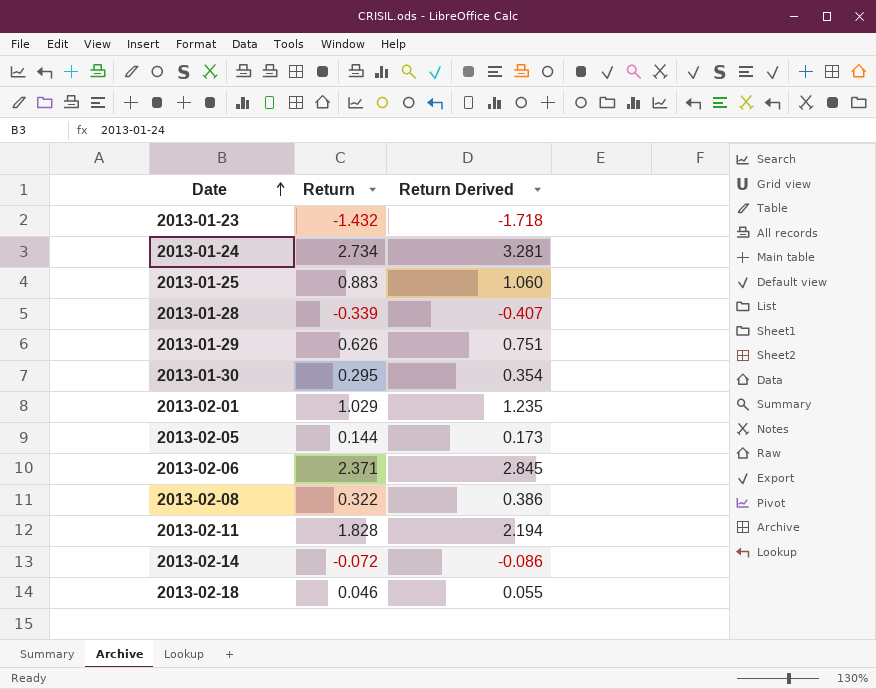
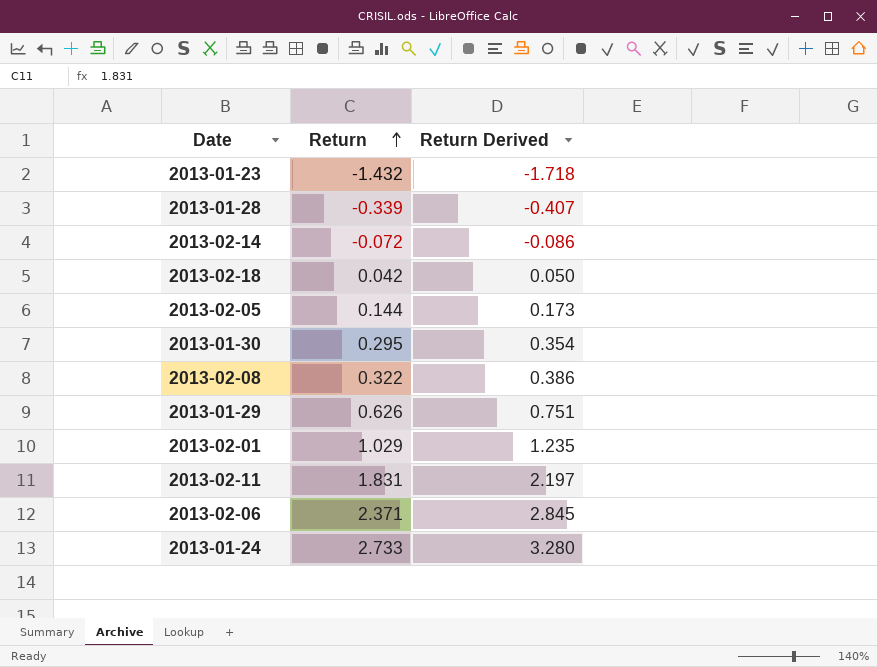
row order: Date ascending -> Return ascending
row 2013-01-25: 0.883 | 1.060 -> none
2013-02-18 | Return: 0.046 -> 0.042
2013-02-18 | Return Derived: 0.055 -> 0.050
2013-02-11 | Return: 1.828 -> 1.831
2013-02-11 | Return Derived: 2.194 -> 2.197
2013-01-24 | Return: 2.734 -> 2.733
2013-01-24 | Return Derived: 3.281 -> 3.280

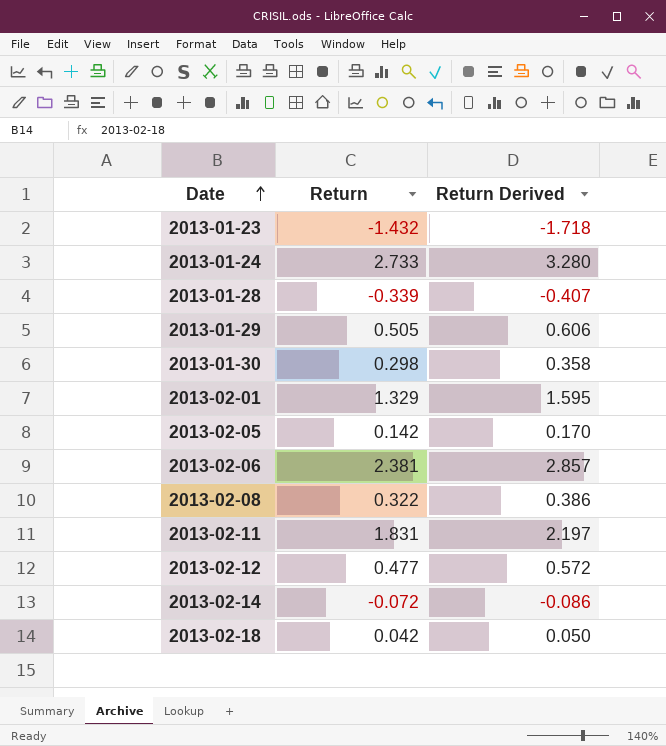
row order: Return ascending -> Date ascending
2013-01-29 | Return: 0.626 -> 0.505
2013-01-29 | Return Derived: 0.751 -> 0.606
2013-01-30 | Return: 0.295 -> 0.298
2013-01-30 | Return Derived: 0.354 -> 0.358
2013-02-01 | Return: 1.029 -> 1.329
2013-02-01 | Return Derived: 1.235 -> 1.595
2013-02-05 | Return: 0.144 -> 0.142
2013-02-05 | Return Derived: 0.173 -> 0.170
2013-02-06 | Return: 2.371 -> 2.381
2013-02-06 | Return Derived: 2.845 -> 2.857
row 2013-02-12: none -> 0.477 | 0.572

